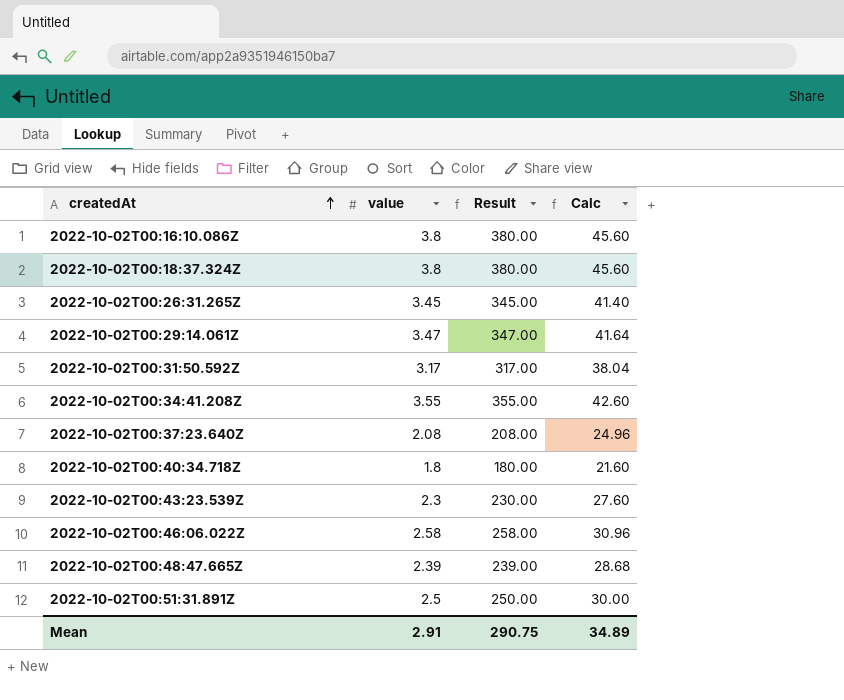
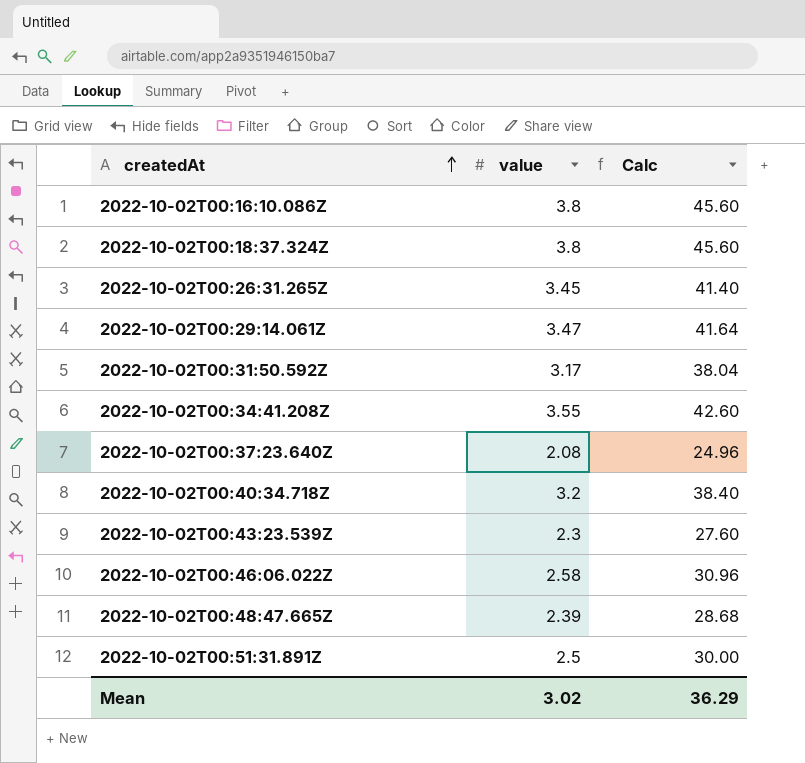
column Result | formula: [value] * 100 -> none
2022-10-02T00:40:34.718Z | value: 1.8 -> 3.2
2022-10-02T00:40:34.718Z | Calc: 21.60 -> 38.40
Mean | value: 2.91 -> 3.02
Mean | Calc: 34.89 -> 36.29

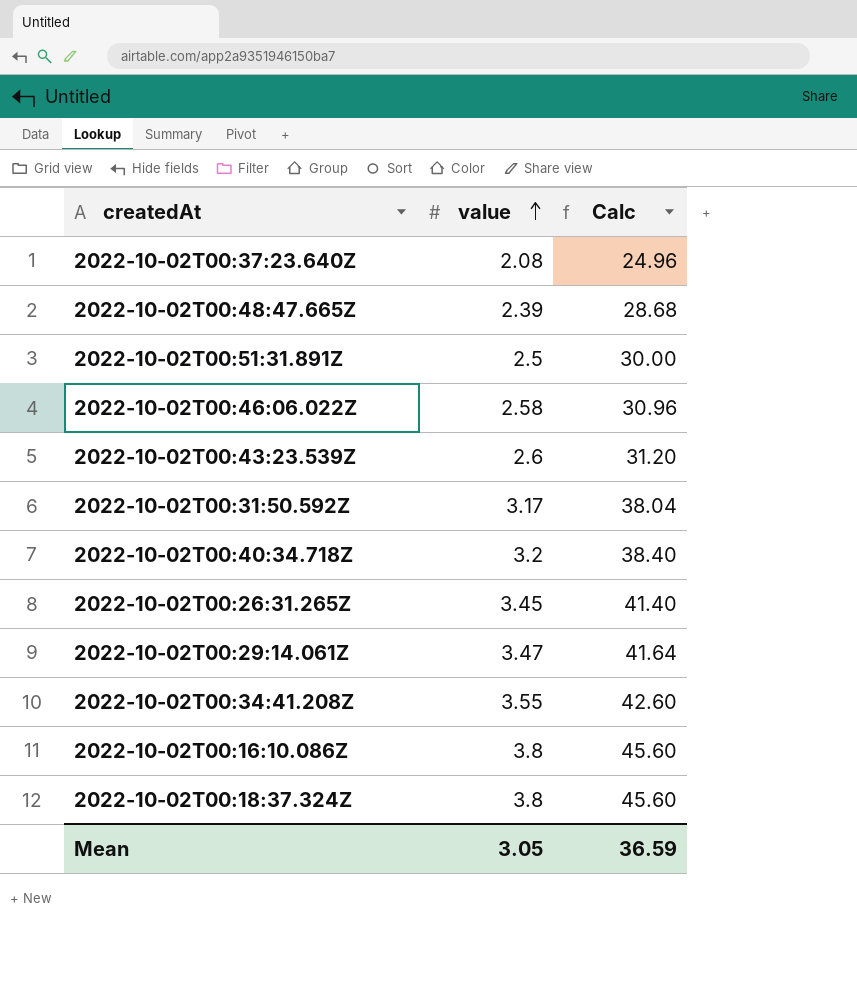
row order: createdAt ascending -> value ascending
2022-10-02T00:43:23.539Z | value: 2.3 -> 2.6
2022-10-02T00:43:23.539Z | Calc: 27.60 -> 31.20
Mean | value: 3.02 -> 3.05
Mean | Calc: 36.29 -> 36.59

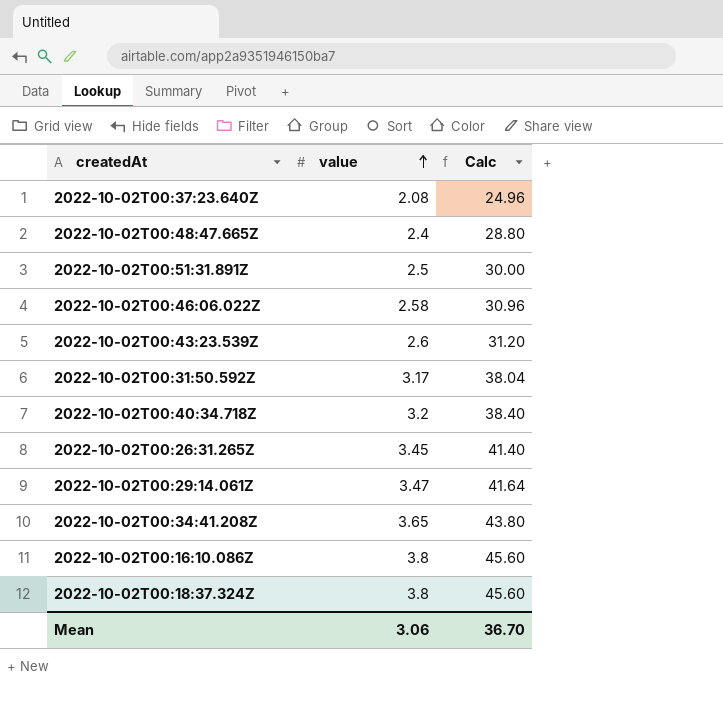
2022-10-02T00:48:47.665Z | value: 2.39 -> 2.4
2022-10-02T00:48:47.665Z | Calc: 28.68 -> 28.80
2022-10-02T00:34:41.208Z | value: 3.55 -> 3.65
2022-10-02T00:34:41.208Z | Calc: 42.60 -> 43.80
Mean | value: 3.05 -> 3.06
Mean | Calc: 36.59 -> 36.70

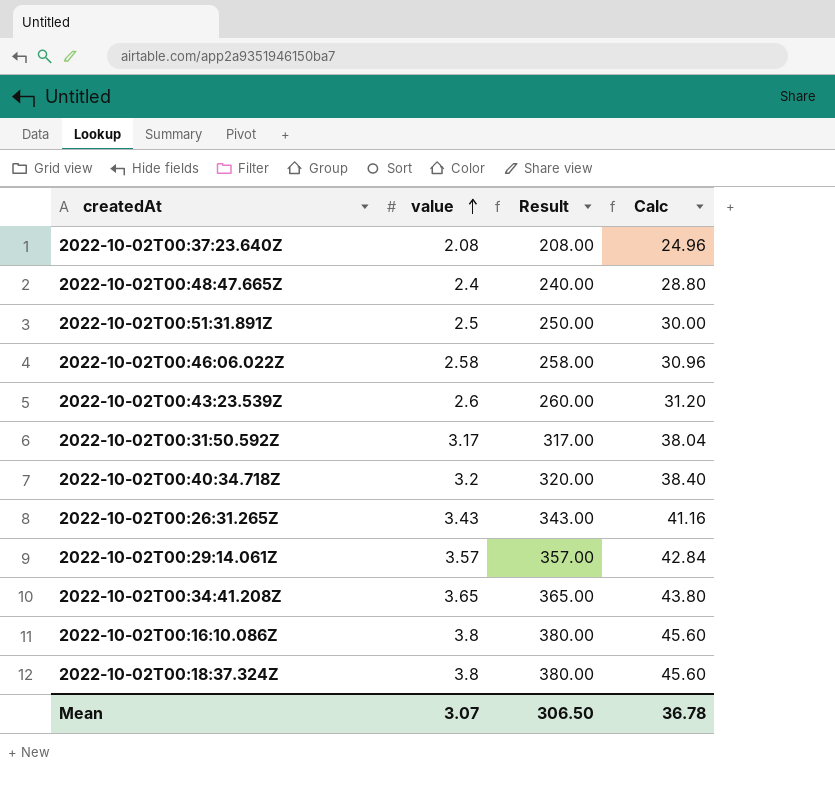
column Result | formula: none -> [value] * 100
2022-10-02T00:26:31.265Z | value: 3.45 -> 3.43
2022-10-02T00:26:31.265Z | Calc: 41.40 -> 41.16
2022-10-02T00:29:14.061Z | value: 3.47 -> 3.57
2022-10-02T00:29:14.061Z | Calc: 41.64 -> 42.84
Mean | value: 3.06 -> 3.07
Mean | Calc: 36.70 -> 36.78

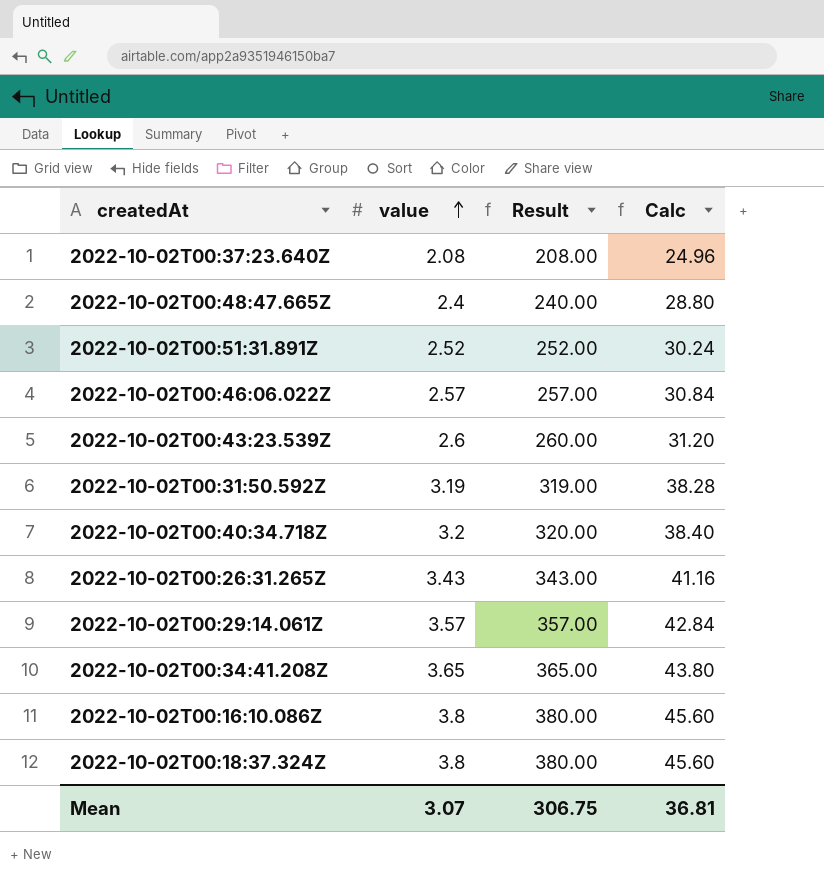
2022-10-02T00:51:31.891Z | value: 2.5 -> 2.52
2022-10-02T00:51:31.891Z | Result: 250.00 -> 252.00
2022-10-02T00:51:31.891Z | Calc: 30.00 -> 30.24
2022-10-02T00:46:06.022Z | value: 2.58 -> 2.57
2022-10-02T00:46:06.022Z | Result: 258.00 -> 257.00
2022-10-02T00:46:06.022Z | Calc: 30.96 -> 30.84
2022-10-02T00:31:50.592Z | value: 3.17 -> 3.19
2022-10-02T00:31:50.592Z | Result: 317.00 -> 319.00
2022-10-02T00:31:50.592Z | Calc: 38.04 -> 38.28
Mean | Result: 306.50 -> 306.75
Mean | Calc: 36.78 -> 36.81

